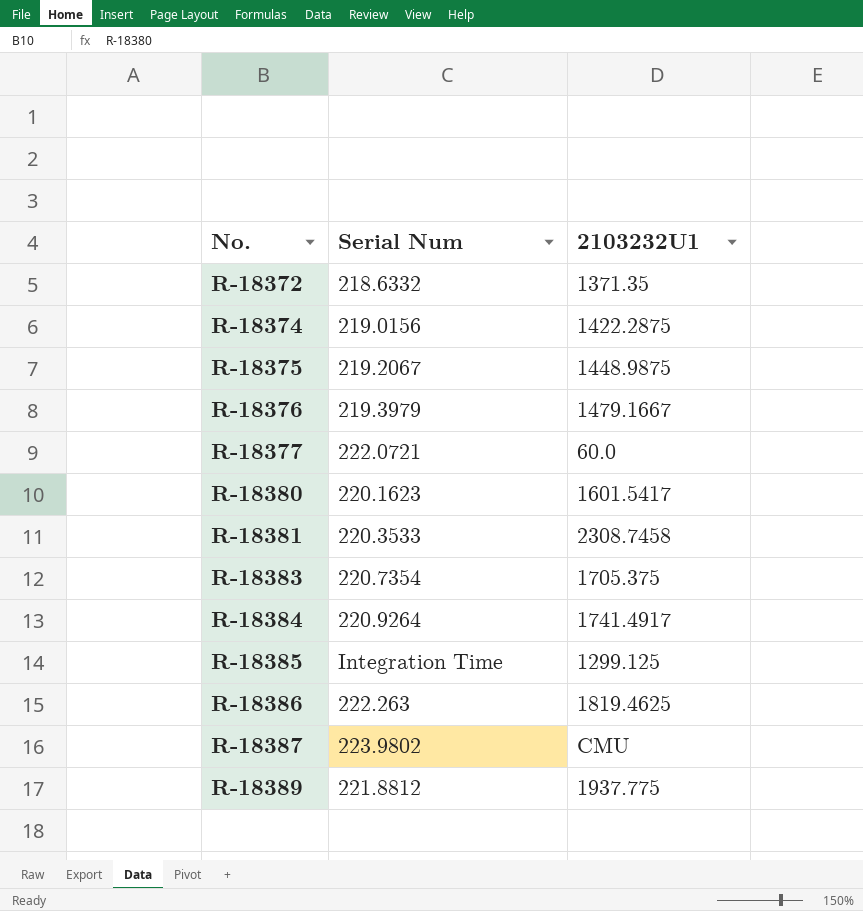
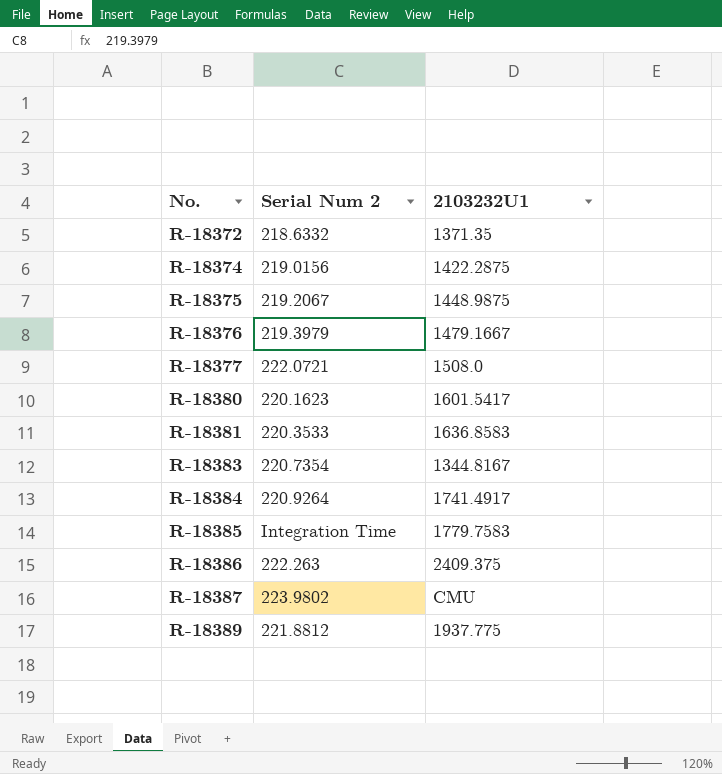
column name: Serial Num -> Serial Num 2
R-18377 | 2103232U1: 60.0 -> 1508.0
R-18381 | 2103232U1: 2308.7458 -> 1636.8583
R-18383 | 2103232U1: 1705.375 -> 1344.8167
R-18385 | 2103232U1: 1299.125 -> 1779.7583
R-18386 | 2103232U1: 1819.4625 -> 2409.375

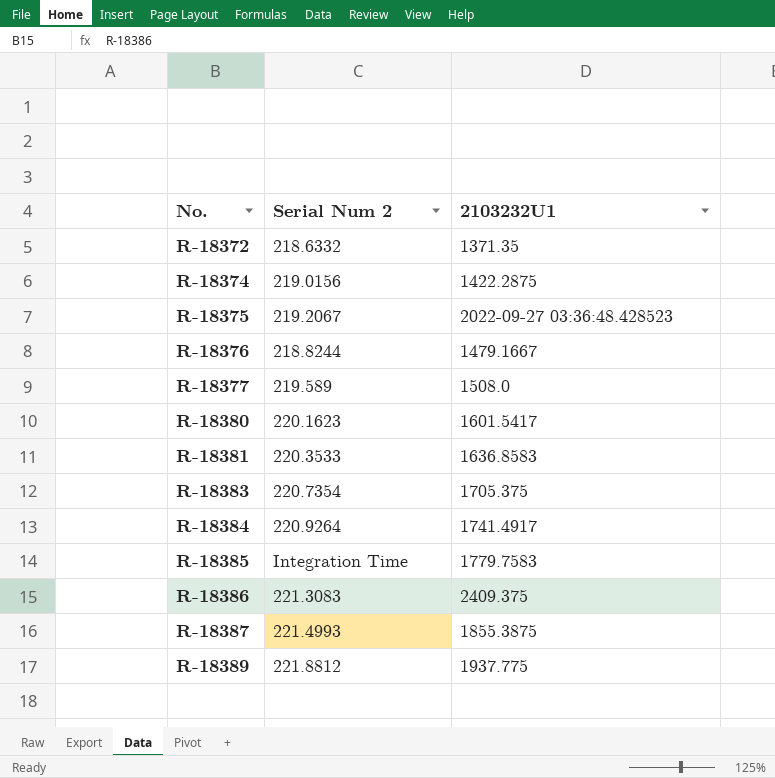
R-18375 | 2103232U1: 1448.9875 -> 2022-09-27 03:36:48.428523
R-18376 | Serial Num 2: 219.3979 -> 218.8244
R-18377 | Serial Num 2: 222.0721 -> 219.589
R-18383 | 2103232U1: 1344.8167 -> 1705.375
R-18386 | Serial Num 2: 222.263 -> 221.3083
R-18387 | Serial Num 2: 223.9802 -> 221.4993
R-18387 | 2103232U1: CMU -> 1855.3875

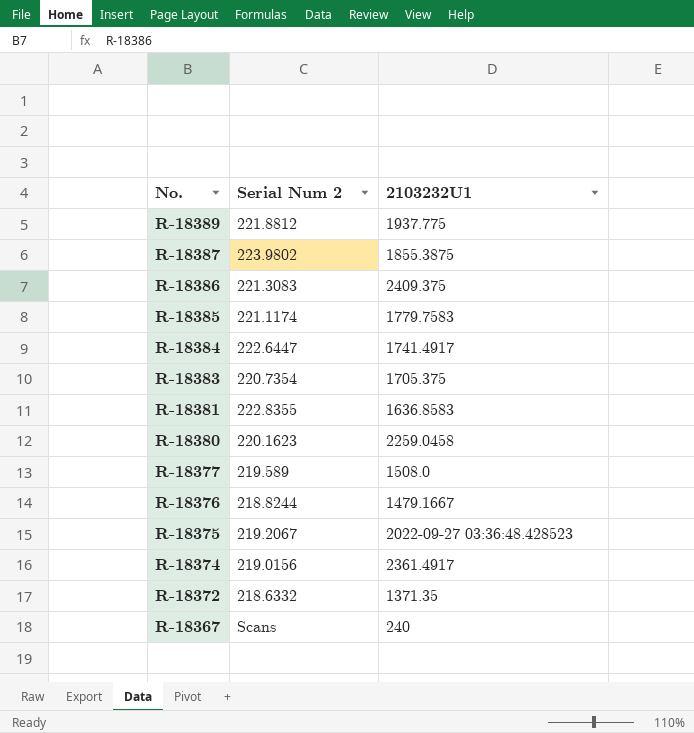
row order: No. ascending -> No. descending
R-18387 | Serial Num 2: 221.4993 -> 223.9802
R-18385 | Serial Num 2: Integration Time -> 221.1174
R-18384 | Serial Num 2: 220.9264 -> 222.6447
R-18381 | Serial Num 2: 220.3533 -> 222.8355
R-18380 | 2103232U1: 1601.5417 -> 2259.0458
R-18374 | 2103232U1: 1422.2875 -> 2361.4917
row R-18367: none -> Scans | 240

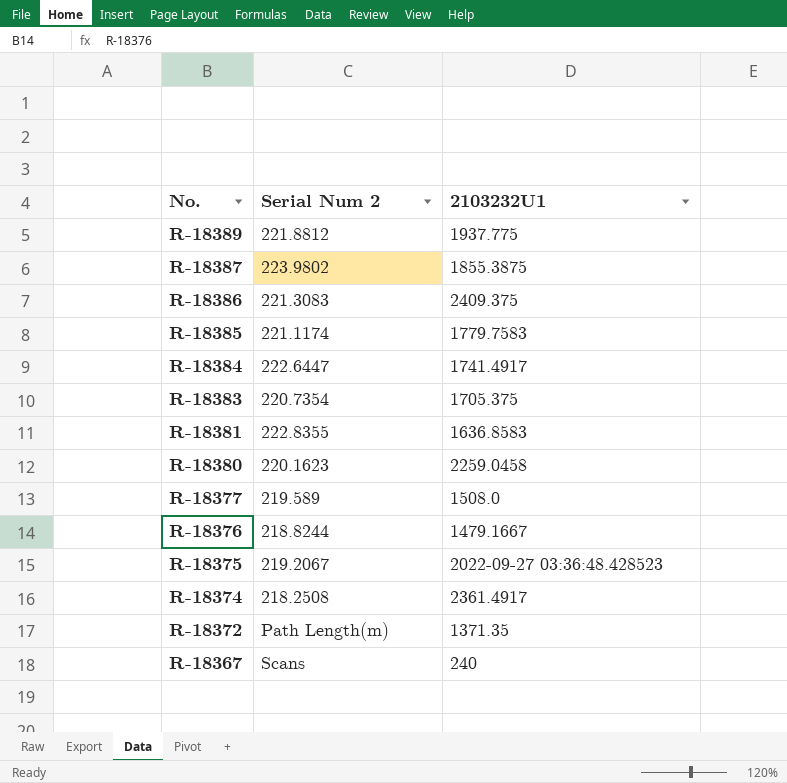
R-18374 | Serial Num 2: 219.0156 -> 218.2508
R-18372 | Serial Num 2: 218.6332 -> Path Length(m)

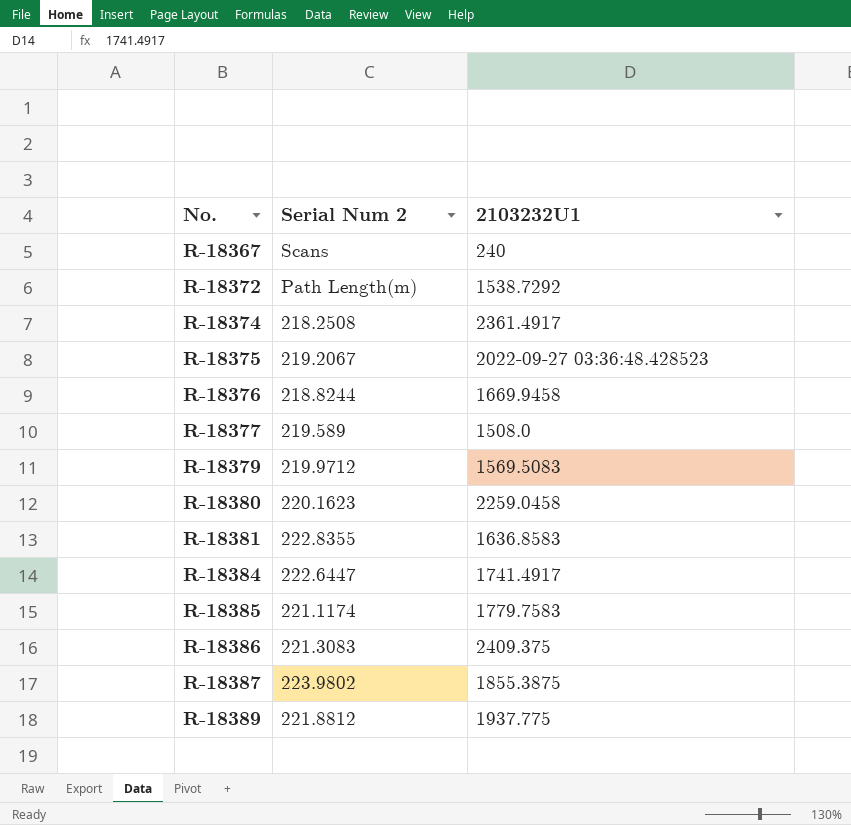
row order: No. descending -> No. ascending
row R-18383: 220.7354 | 1705.375 -> none
R-18372 | 2103232U1: 1371.35 -> 1538.7292
R-18376 | 2103232U1: 1479.1667 -> 1669.9458
row R-18379: none -> 219.9712 | 1569.5083

